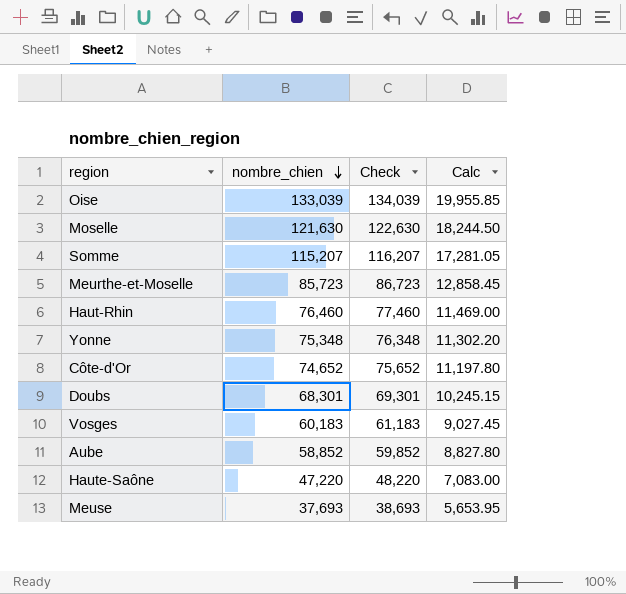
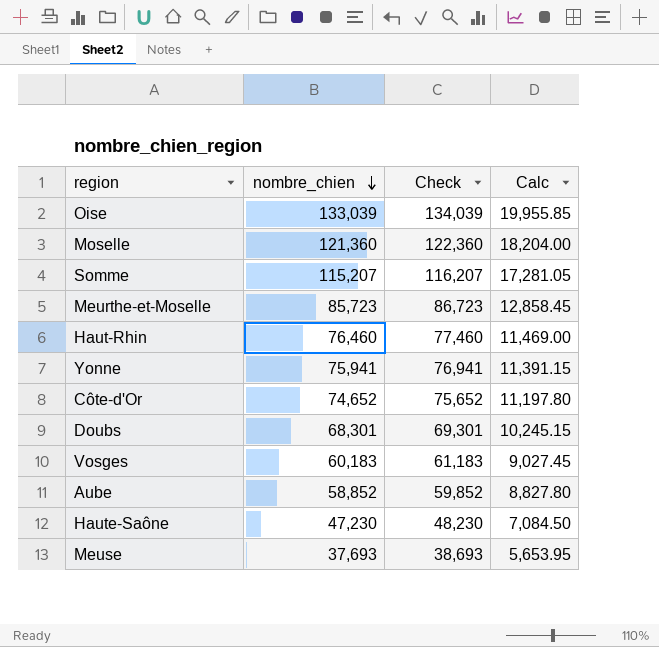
Moselle | nombre_chien: 121,630 -> 121,360
Moselle | Check: 122,630 -> 122,360
Moselle | Calc: 18,244.50 -> 18,204.00
Yonne | nombre_chien: 75,348 -> 75,941
Yonne | Check: 76,348 -> 76,941
Yonne | Calc: 11,302.20 -> 11,391.15
Haute-Saône | nombre_chien: 47,220 -> 47,230
Haute-Saône | Check: 48,220 -> 48,230
Haute-Saône | Calc: 7,083.00 -> 7,084.50

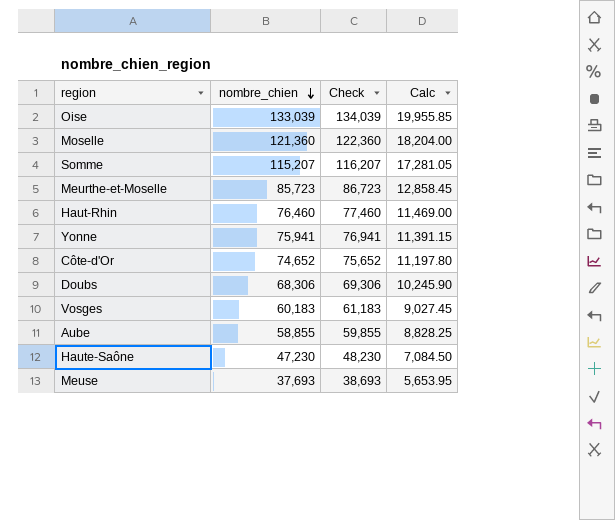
Doubs | nombre_chien: 68,301 -> 68,306
Doubs | Check: 69,301 -> 69,306
Doubs | Calc: 10,245.15 -> 10,245.90
Aube | nombre_chien: 58,852 -> 58,855
Aube | Check: 59,852 -> 59,855
Aube | Calc: 8,827.80 -> 8,828.25

